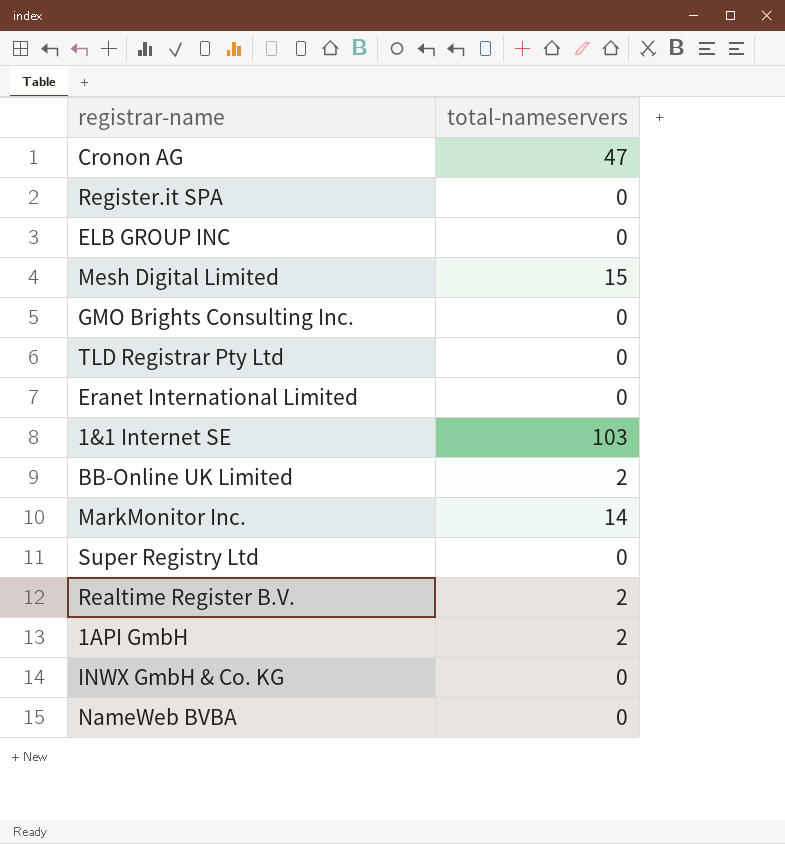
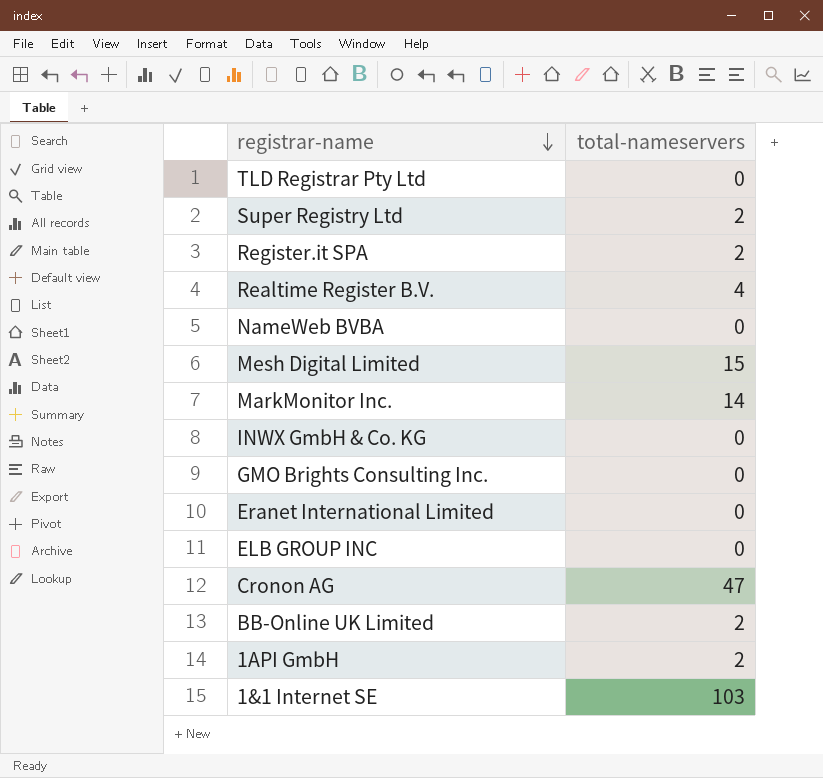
row order: none -> registrar-name descending
Super Registry Ltd | total-nameservers: 0 -> 2
Register.it SPA | total-nameservers: 0 -> 2
Realtime Register B.V. | total-nameservers: 2 -> 4

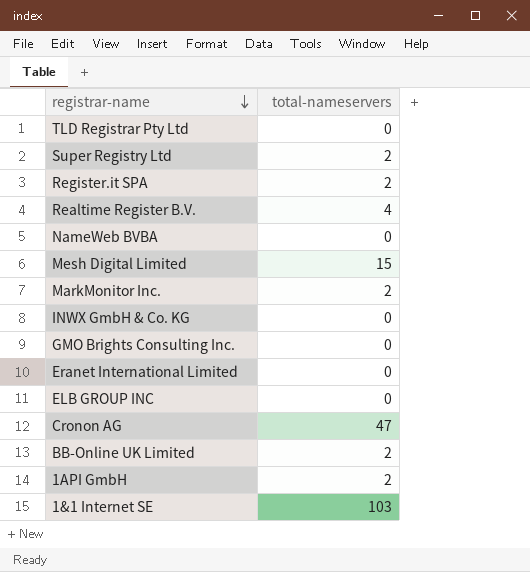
MarkMonitor Inc. | total-nameservers: 14 -> 2

